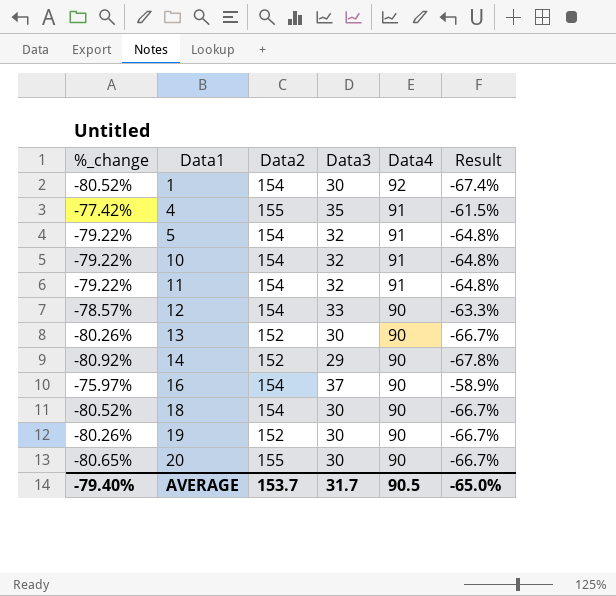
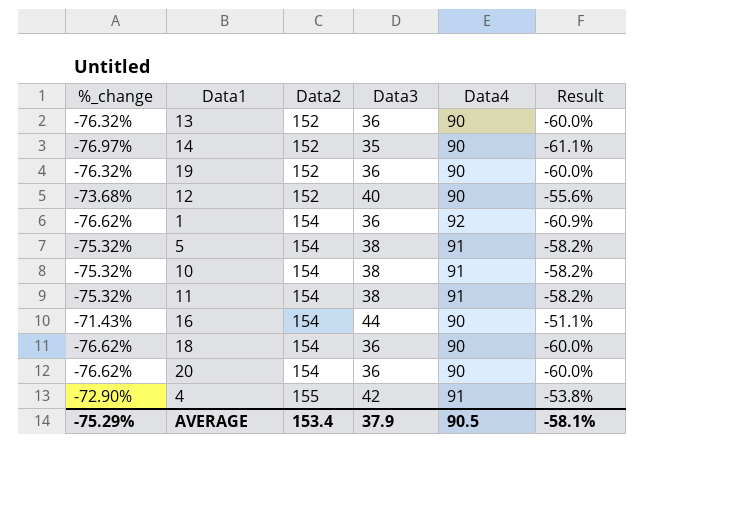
row order: Data1 ascending -> Data2 ascending
13 | %_change: -80.26% -> -76.32%
13 | Data3: 30 -> 36
13 | Result: -66.7% -> -60.0%
14 | %_change: -80.92% -> -76.97%
14 | Data3: 29 -> 35
14 | Result: -67.8% -> -61.1%
19 | %_change: -80.26% -> -76.32%
19 | Data3: 30 -> 36
19 | Result: -66.7% -> -60.0%
12 | %_change: -78.57% -> -73.68%
12 | Data2: 154 -> 152
12 | Data3: 33 -> 40
12 | Result: -63.3% -> -55.6%
1 | %_change: -80.52% -> -76.62%
1 | Data3: 30 -> 36
1 | Result: -67.4% -> -60.9%
5 | %_change: -79.22% -> -75.32%
5 | Data3: 32 -> 38
5 | Result: -64.8% -> -58.2%
10 | %_change: -79.22% -> -75.32%
10 | Data3: 32 -> 38
10 | Result: -64.8% -> -58.2%
11 | %_change: -79.22% -> -75.32%
11 | Data3: 32 -> 38
11 | Result: -64.8% -> -58.2%
16 | %_change: -75.97% -> -71.43%
16 | Data3: 37 -> 44
16 | Result: -58.9% -> -51.1%
18 | %_change: -80.52% -> -76.62%
18 | Data3: 30 -> 36
18 | Result: -66.7% -> -60.0%
20 | %_change: -80.65% -> -76.62%
20 | Data2: 155 -> 154
20 | Data3: 30 -> 36
20 | Result: -66.7% -> -60.0%
4 | %_change: -77.42% -> -72.90%
4 | Data3: 35 -> 42
4 | Result: -61.5% -> -53.8%
AVERAGE | %_change: -79.40% -> -75.29%
AVERAGE | Data2: 153.7 -> 153.4
AVERAGE | Data3: 31.7 -> 37.9
AVERAGE | Result: -65.0% -> -58.1%

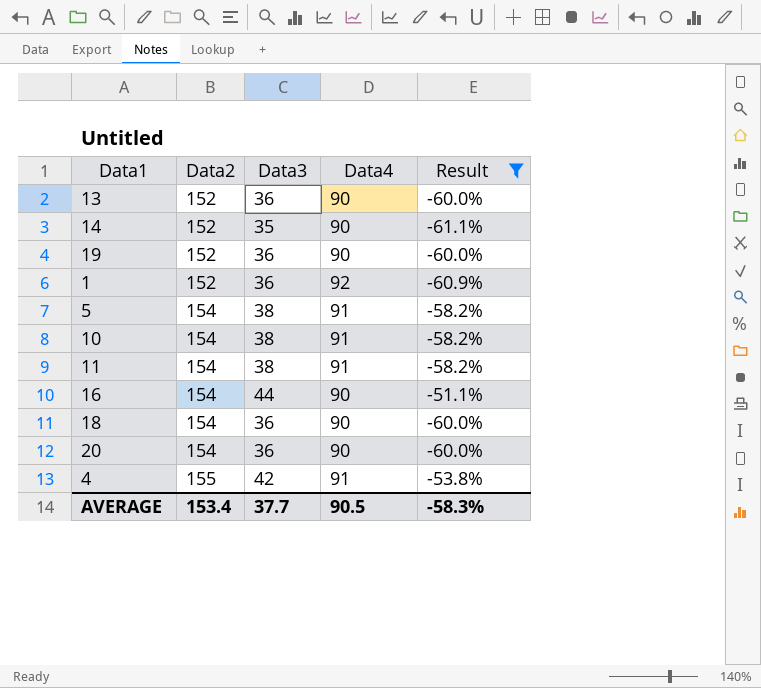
filter: none -> Result != -55.6%
column %_change | formula: ([Data3] - [Data2]) / [Data2] -> none
1 | Data2: 154 -> 152
AVERAGE | Data3: 37.9 -> 37.7
AVERAGE | Result: -58.1% -> -58.3%

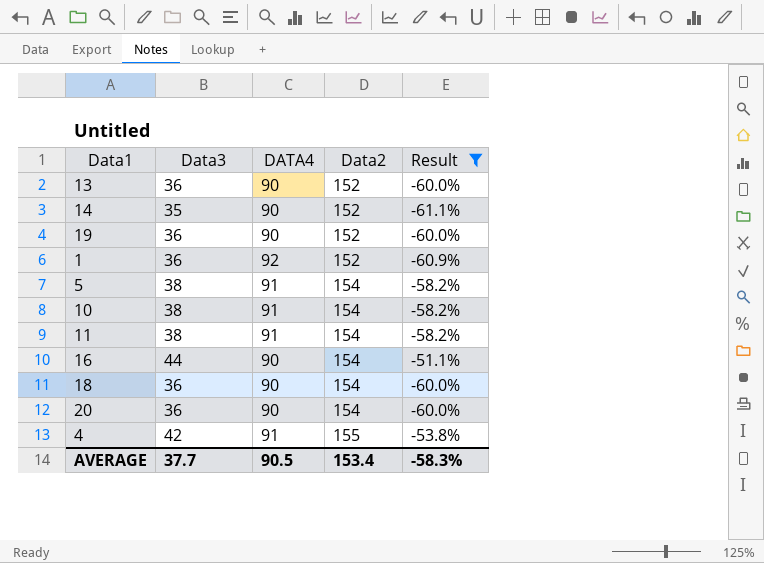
column name: Data4 -> DATA4
column Data2 | position: 2 -> 4

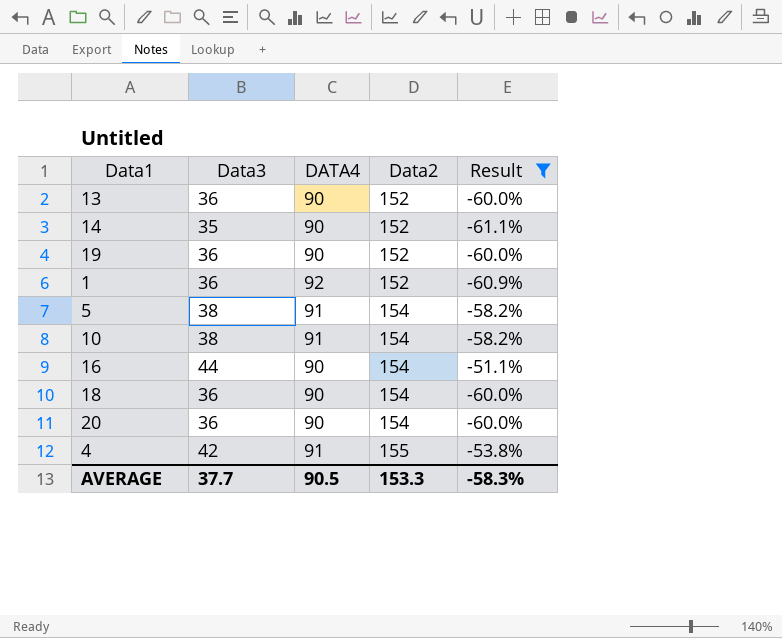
row 11: 38 | 91 | 154 | -58.2% -> none
AVERAGE | Data2: 153.4 -> 153.3

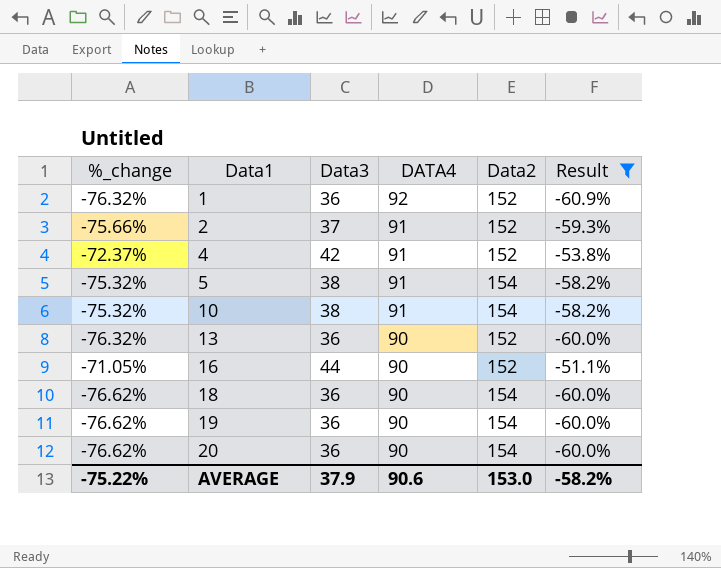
row order: Data2 ascending -> Data1 ascending
column %_change | formula: none -> ([Data3] - [Data2]) / [Data2]
row 14: 35 | 90 | 152 | -61.1% -> none
row 2: none -> -75.66% | 37 | 91 | 152 | -59.3%
4 | Data2: 155 -> 152
16 | Data2: 154 -> 152
19 | Data2: 152 -> 154
AVERAGE | Data3: 37.7 -> 37.9
AVERAGE | DATA4: 90.5 -> 90.6
AVERAGE | Data2: 153.3 -> 153.0
AVERAGE | Result: -58.3% -> -58.2%

